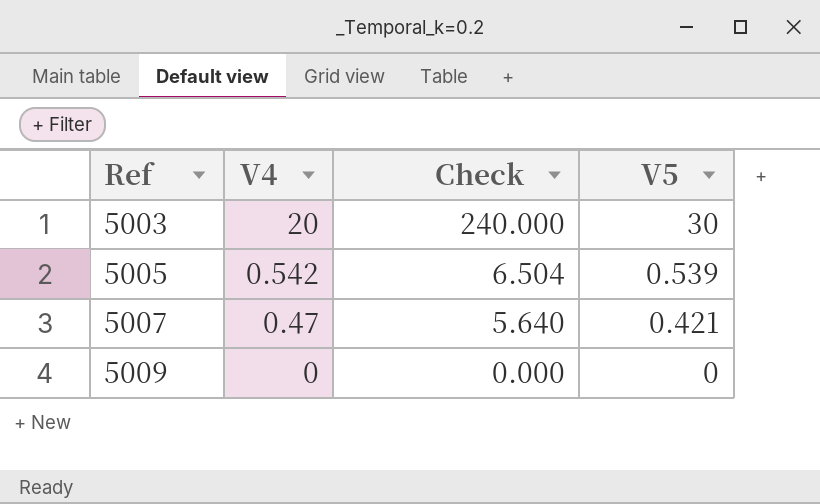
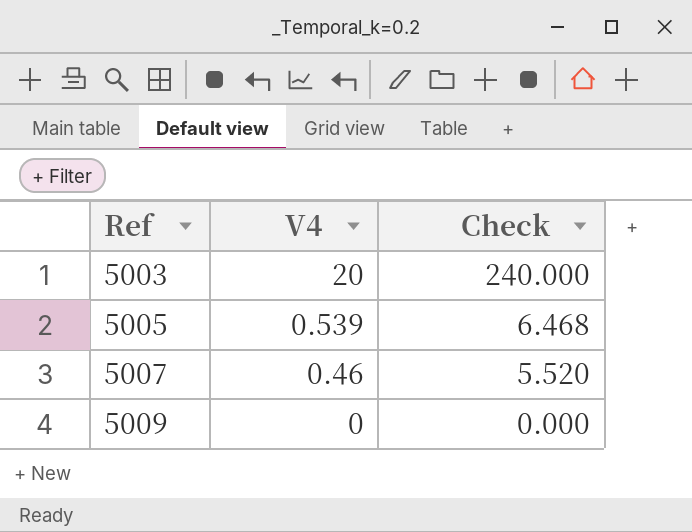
column V5 | position: 4 -> none
5005 | V4: 0.542 -> 0.539
5005 | Check: 6.504 -> 6.468
5007 | V4: 0.47 -> 0.46
5007 | Check: 5.640 -> 5.520

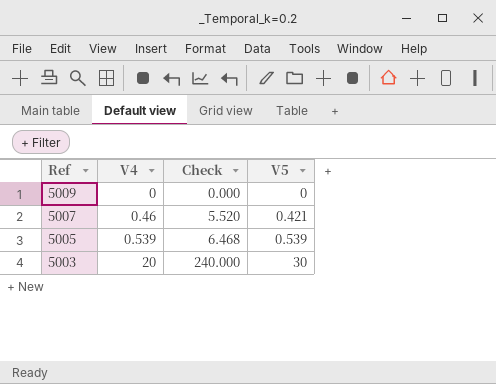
row order: Ref ascending -> Ref descending
column V5 | position: none -> 4

